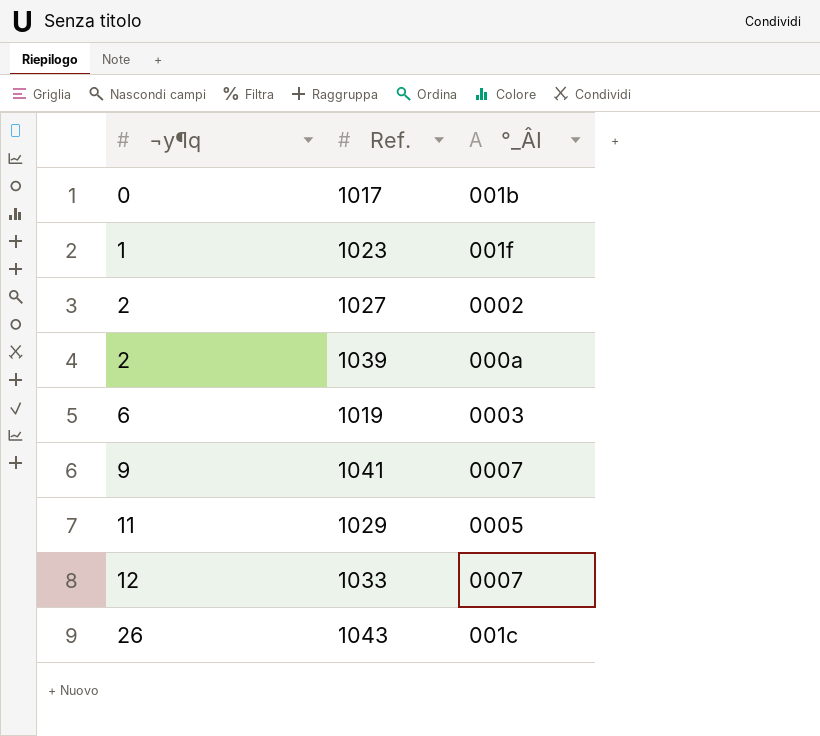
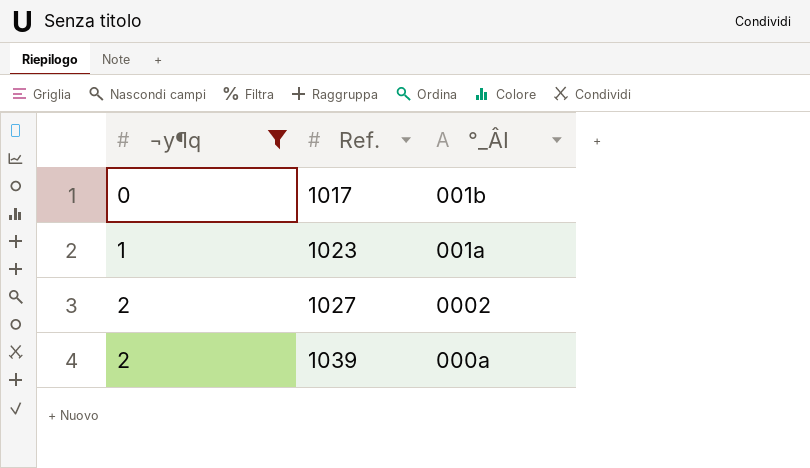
filter: none -> ¬y¶q <= 2
1023 | °_ÂI: 001f -> 001a

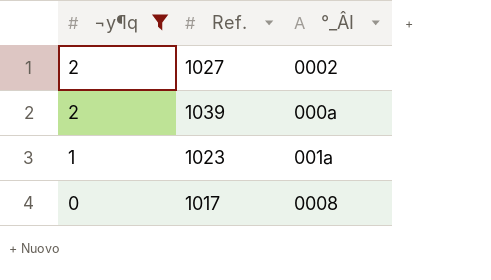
row order: ¬y¶q ascending -> ¬y¶q descending
1017 | °_ÂI: 001b -> 0008

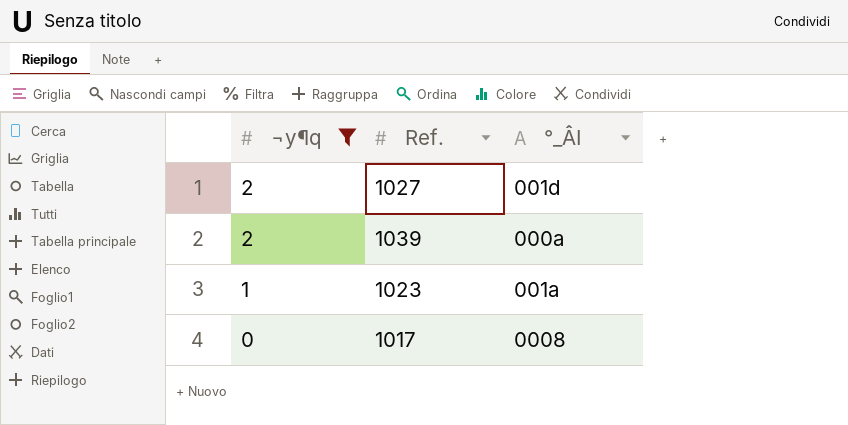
1027 | °_ÂI: 0002 -> 001d

